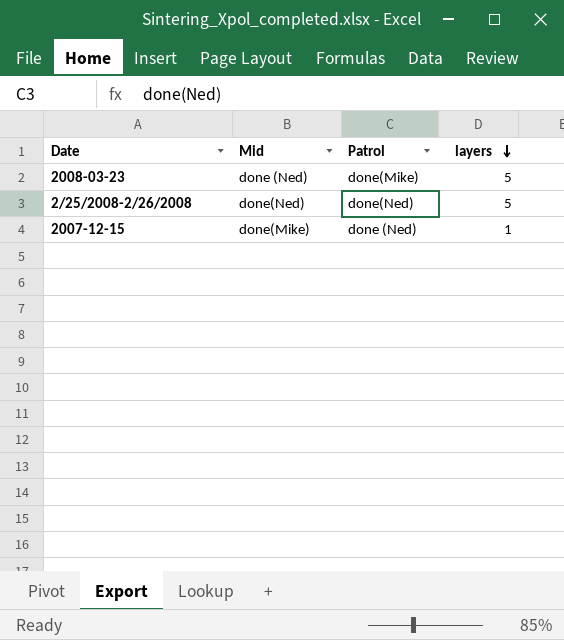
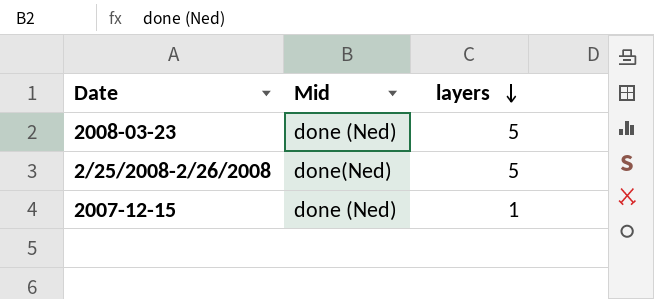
column Patrol | position: 3 -> none
2007-12-15 | Mid: done(Mike) -> done (Ned)

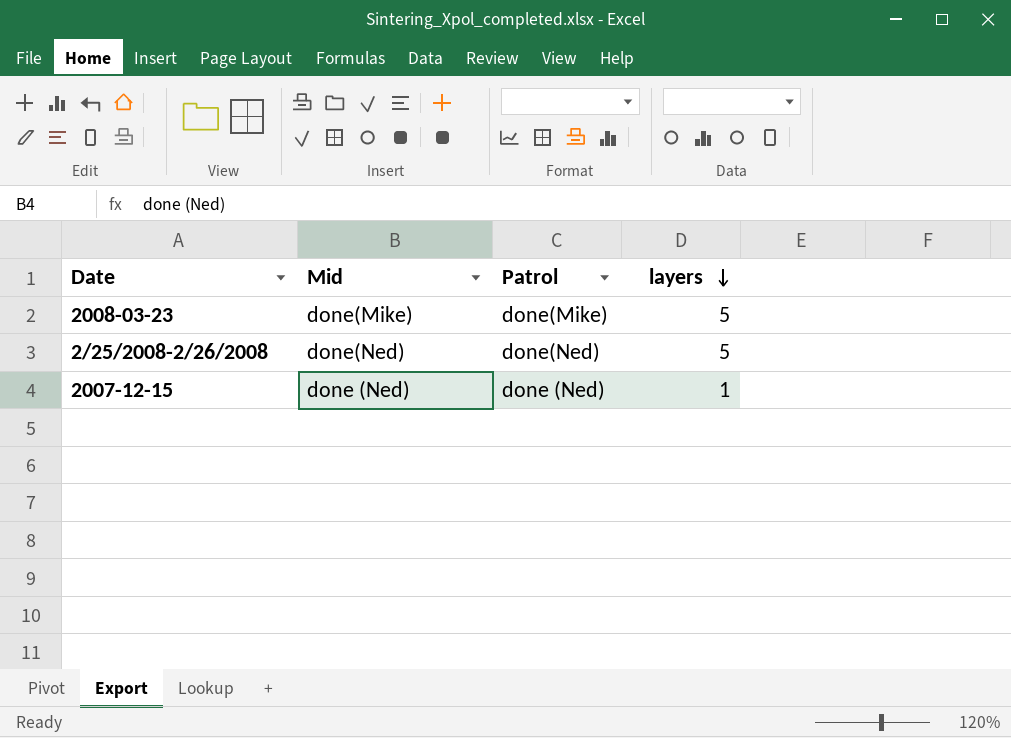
column Patrol | position: none -> 3
2008-03-23 | Mid: done (Ned) -> done(Mike)

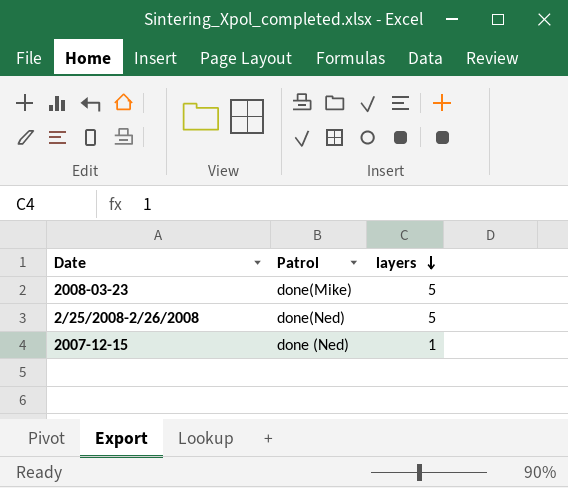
column Mid | position: 2 -> none

